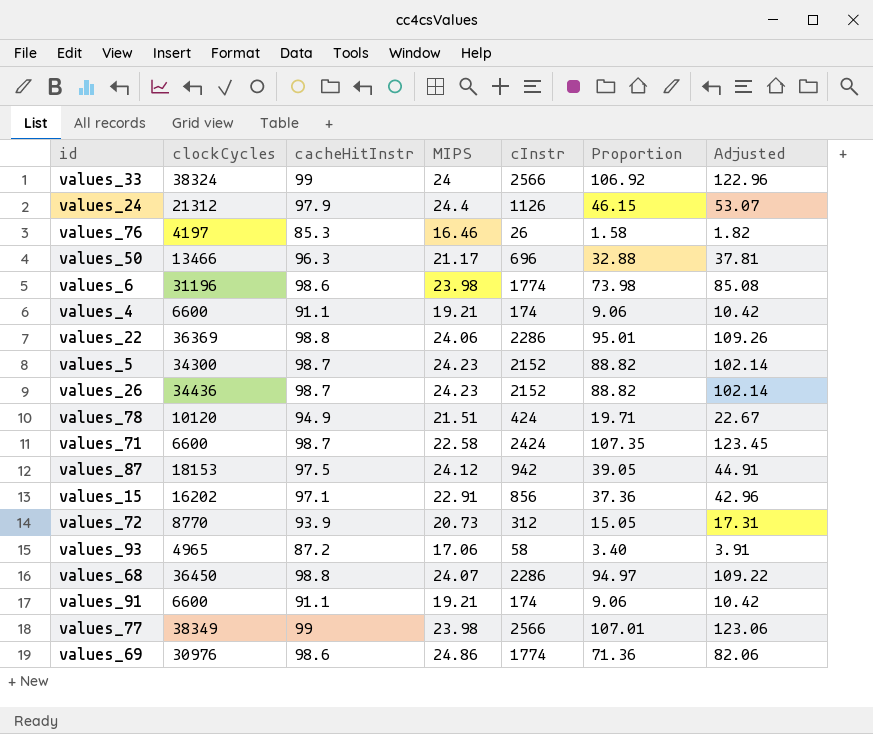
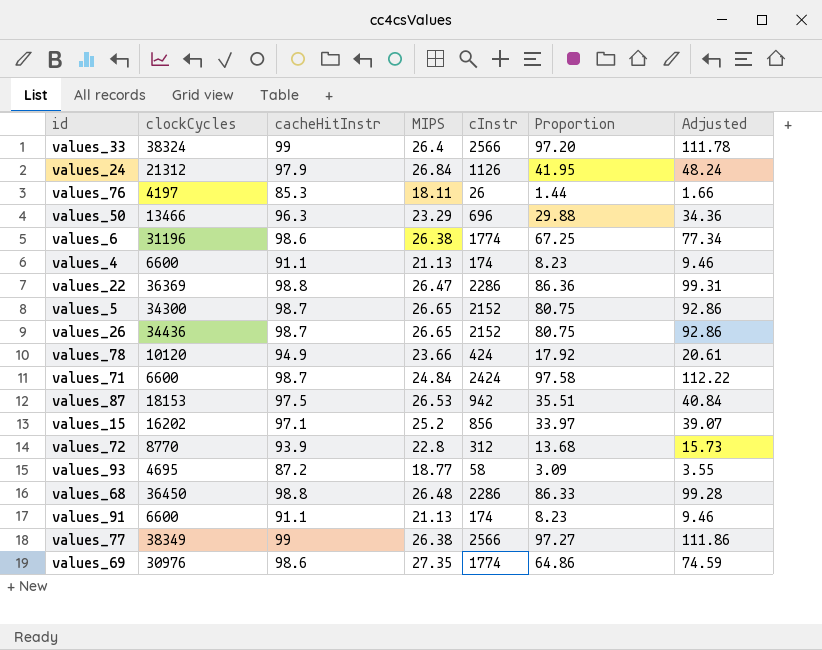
values_33 | MIPS: 24 -> 26.4
values_33 | Proportion: 106.92 -> 97.20
values_33 | Adjusted: 122.96 -> 111.78
values_24 | MIPS: 24.4 -> 26.84
values_24 | Proportion: 46.15 -> 41.95
values_24 | Adjusted: 53.07 -> 48.24
values_76 | MIPS: 16.46 -> 18.11
values_76 | Proportion: 1.58 -> 1.44
values_76 | Adjusted: 1.82 -> 1.66
values_50 | MIPS: 21.17 -> 23.29
values_50 | Proportion: 32.88 -> 29.88
values_50 | Adjusted: 37.81 -> 34.36
values_6 | MIPS: 23.98 -> 26.38
values_6 | Proportion: 73.98 -> 67.25
values_6 | Adjusted: 85.08 -> 77.34
values_4 | MIPS: 19.21 -> 21.13
values_4 | Proportion: 9.06 -> 8.23
values_4 | Adjusted: 10.42 -> 9.46
values_22 | MIPS: 24.06 -> 26.47
values_22 | Proportion: 95.01 -> 86.36
values_22 | Adjusted: 109.26 -> 99.31
values_5 | MIPS: 24.23 -> 26.65
values_5 | Proportion: 88.82 -> 80.75
values_5 | Adjusted: 102.14 -> 92.86
values_26 | MIPS: 24.23 -> 26.65
values_26 | Proportion: 88.82 -> 80.75
values_26 | Adjusted: 102.14 -> 92.86
values_78 | MIPS: 21.51 -> 23.66
values_78 | Proportion: 19.71 -> 17.92
values_78 | Adjusted: 22.67 -> 20.61
values_71 | MIPS: 22.58 -> 24.84
values_71 | Proportion: 107.35 -> 97.58
values_71 | Adjusted: 123.45 -> 112.22
values_87 | MIPS: 24.12 -> 26.53
values_87 | Proportion: 39.05 -> 35.51
values_87 | Adjusted: 44.91 -> 40.84
values_15 | MIPS: 22.91 -> 25.2
values_15 | Proportion: 37.36 -> 33.97
values_15 | Adjusted: 42.96 -> 39.07
values_72 | MIPS: 20.73 -> 22.8
values_72 | Proportion: 15.05 -> 13.68
values_72 | Adjusted: 17.31 -> 15.73
values_93 | clockCycles: 4965 -> 4695
values_93 | MIPS: 17.06 -> 18.77
values_93 | Proportion: 3.40 -> 3.09
values_93 | Adjusted: 3.91 -> 3.55
values_68 | MIPS: 24.07 -> 26.48
values_68 | Proportion: 94.97 -> 86.33
values_68 | Adjusted: 109.22 -> 99.28
values_91 | MIPS: 19.21 -> 21.13
values_91 | Proportion: 9.06 -> 8.23
values_91 | Adjusted: 10.42 -> 9.46
values_77 | MIPS: 23.98 -> 26.38
values_77 | Proportion: 107.01 -> 97.27
values_77 | Adjusted: 123.06 -> 111.86
values_69 | MIPS: 24.86 -> 27.35
values_69 | Proportion: 71.36 -> 64.86
values_69 | Adjusted: 82.06 -> 74.59

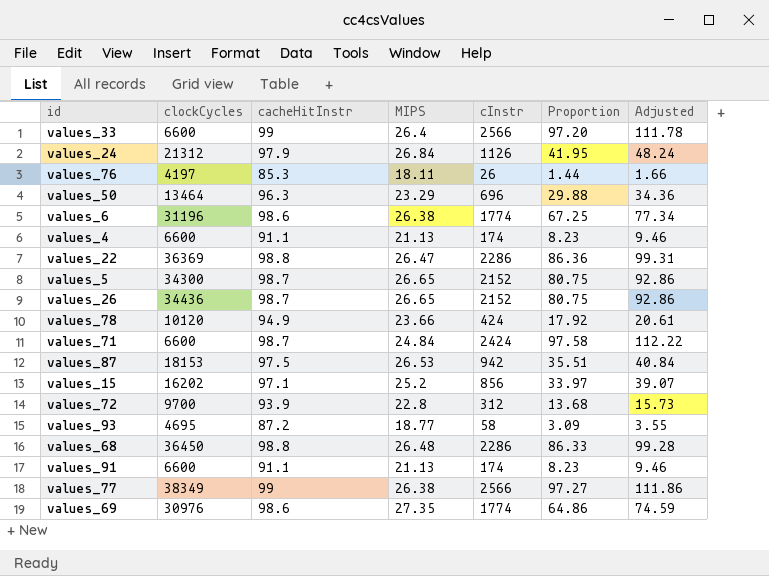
values_33 | clockCycles: 38324 -> 6600
values_50 | clockCycles: 13466 -> 13464
values_72 | clockCycles: 8770 -> 9700

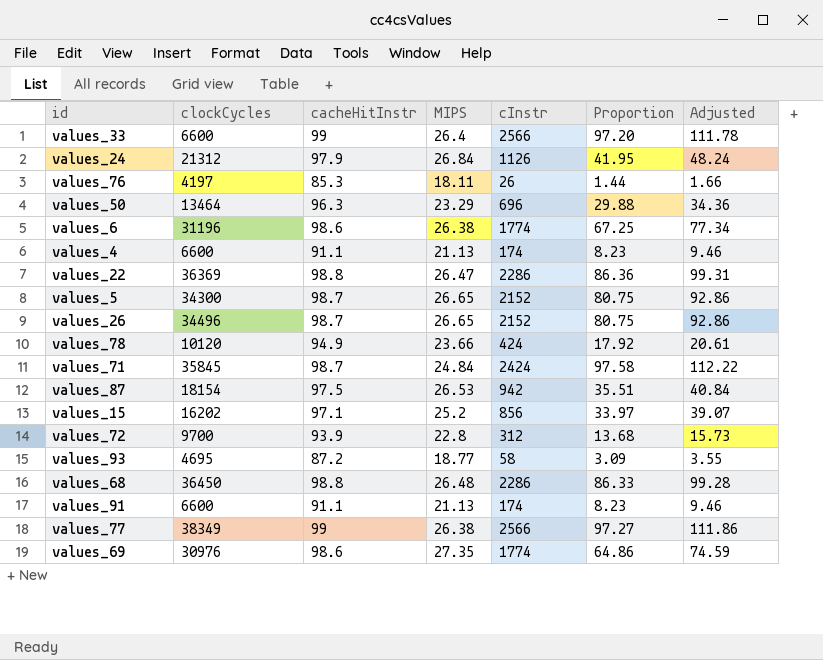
values_26 | clockCycles: 34436 -> 34496
values_71 | clockCycles: 6600 -> 35845
values_87 | clockCycles: 18153 -> 18154

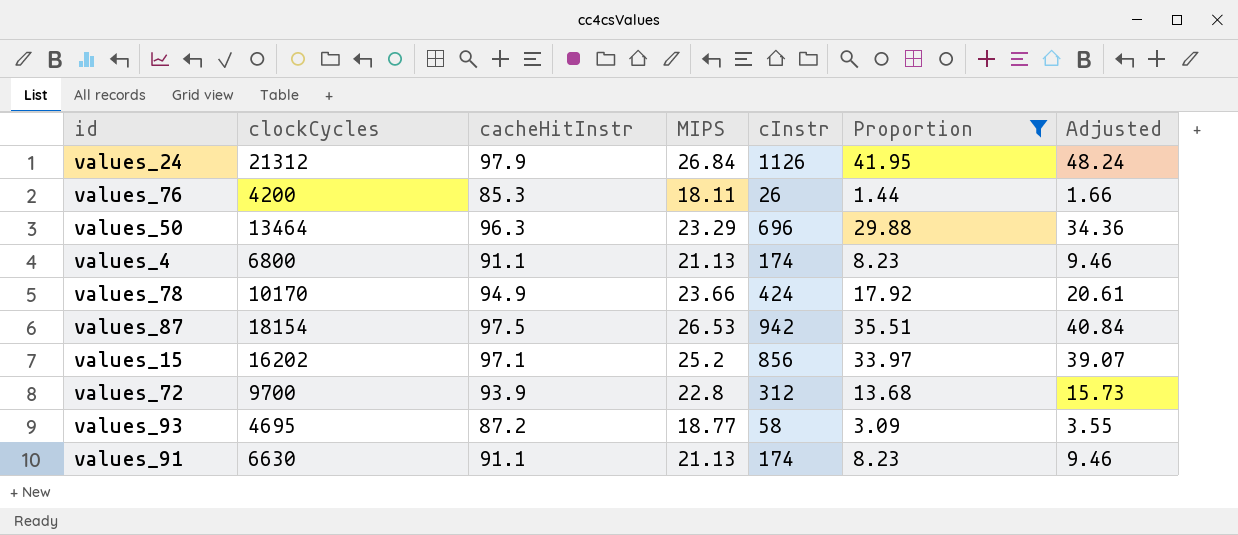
filter: none -> Proportion <= 41.95
values_76 | clockCycles: 4197 -> 4200
values_4 | clockCycles: 6600 -> 6800
values_78 | clockCycles: 10120 -> 10170
values_91 | clockCycles: 6600 -> 6630

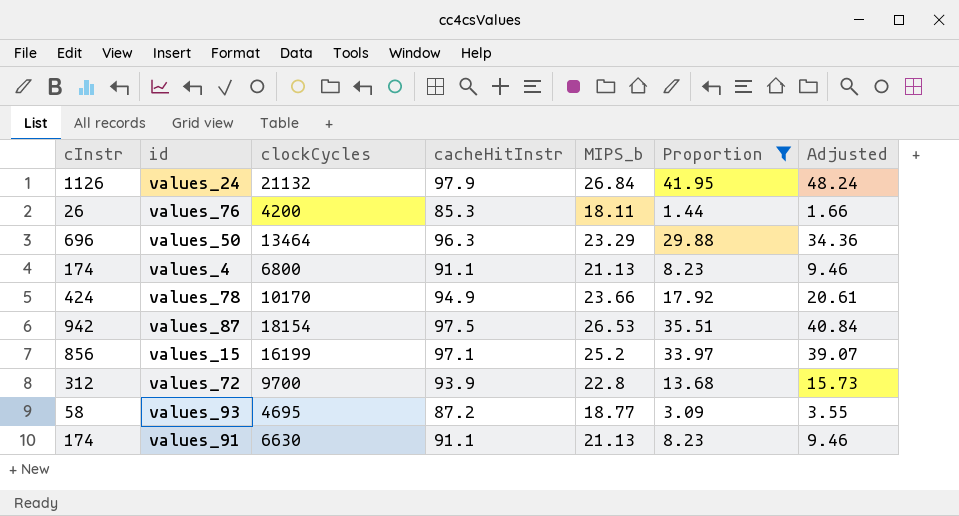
column cInstr | position: 5 -> 1
column name: MIPS -> MIPS_b
values_24 | clockCycles: 21312 -> 21132
values_15 | clockCycles: 16202 -> 16199

